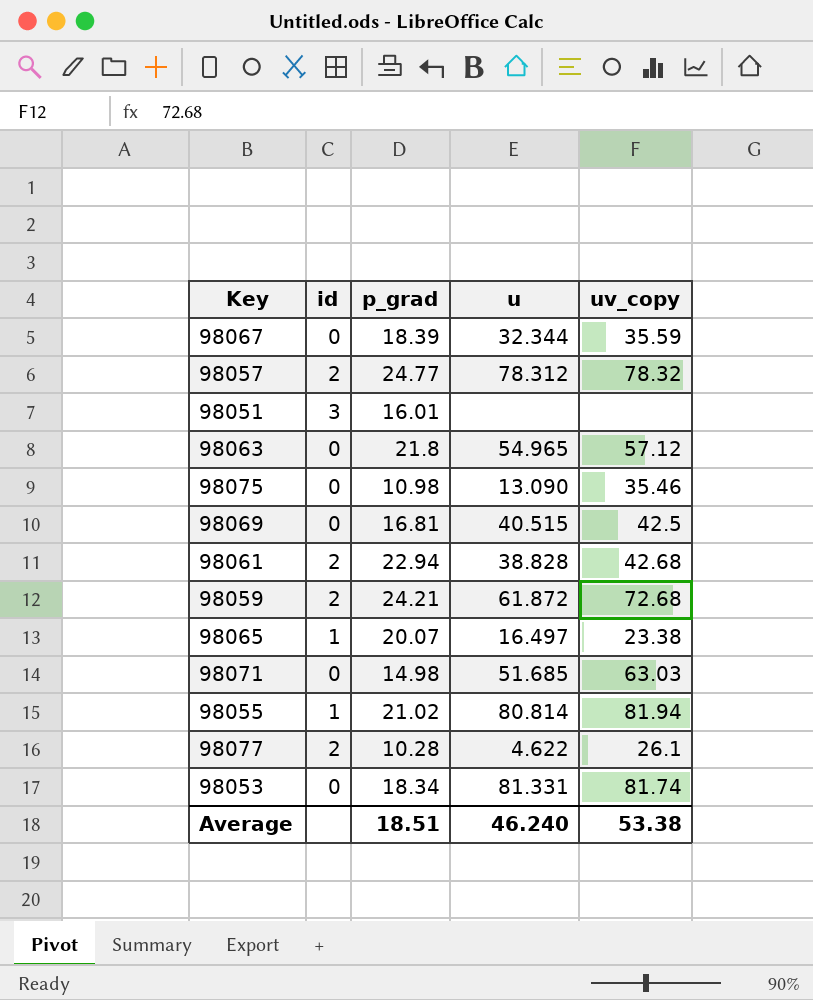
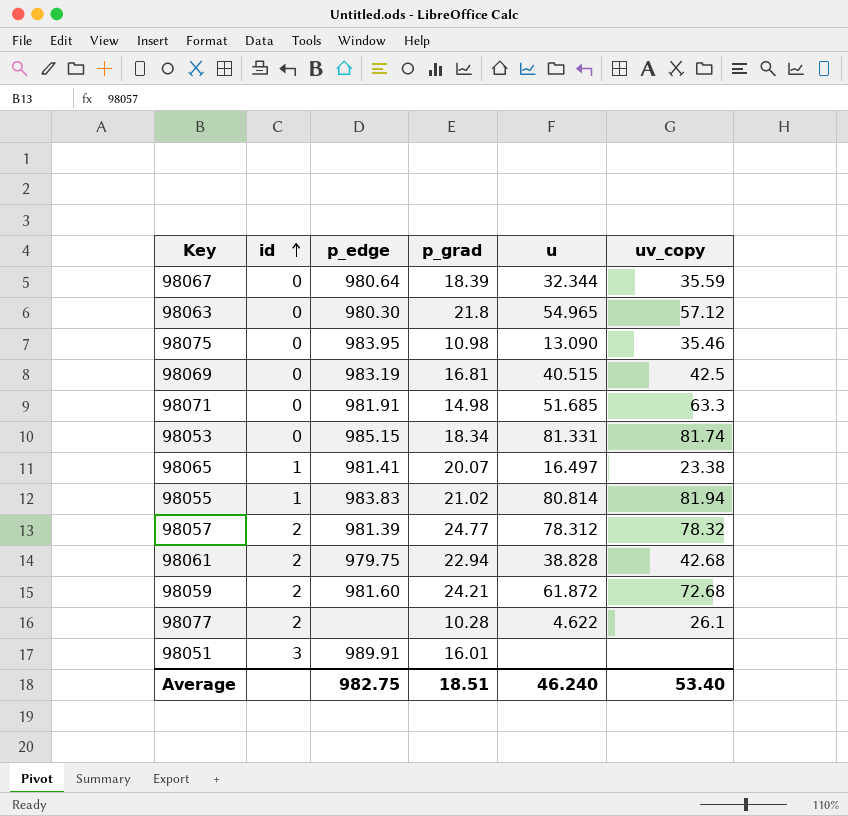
row order: none -> id ascending
column p_edge | position: none -> 3
98071 | uv_copy: 63.03 -> 63.3
Average | uv_copy: 53.38 -> 53.40

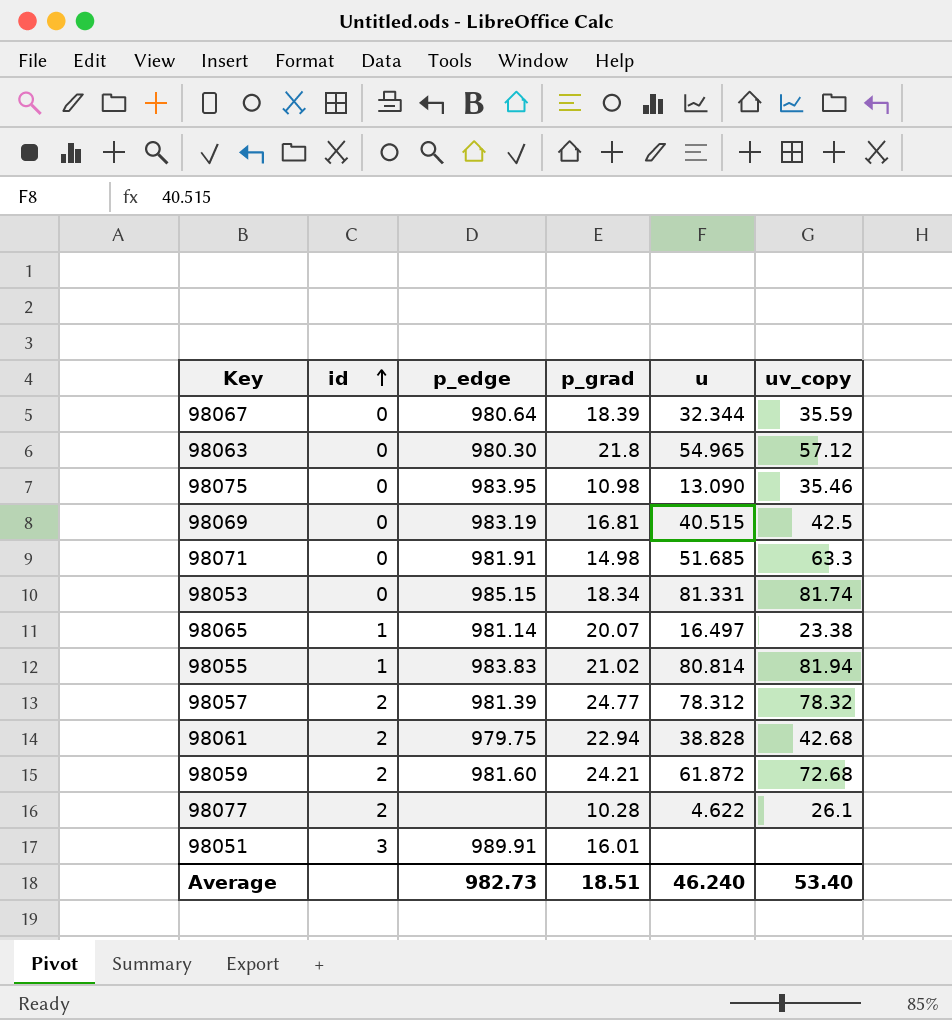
98065 | p_edge: 981.41 -> 981.14
Average | p_edge: 982.75 -> 982.73

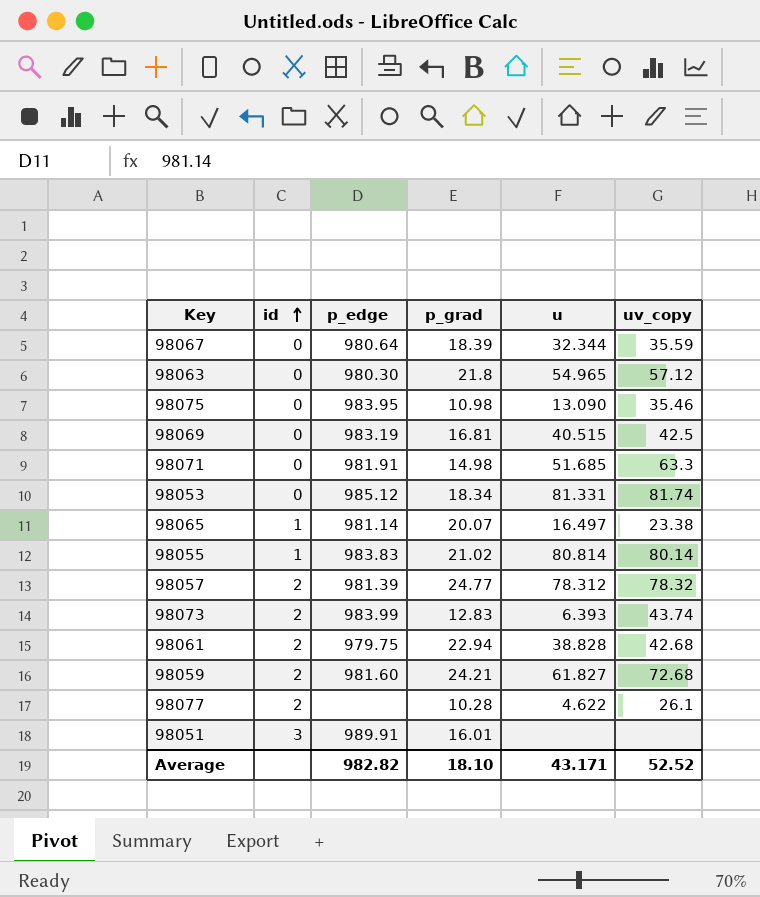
98053 | p_edge: 985.15 -> 985.12
98055 | uv_copy: 81.94 -> 80.14
row 98073: none -> 2 | 983.99 | 12.83 | 6.393 | 43.74
98059 | u: 61.872 -> 61.827
Average | p_edge: 982.73 -> 982.82
Average | p_grad: 18.51 -> 18.10
Average | u: 46.240 -> 43.171
Average | uv_copy: 53.40 -> 52.52

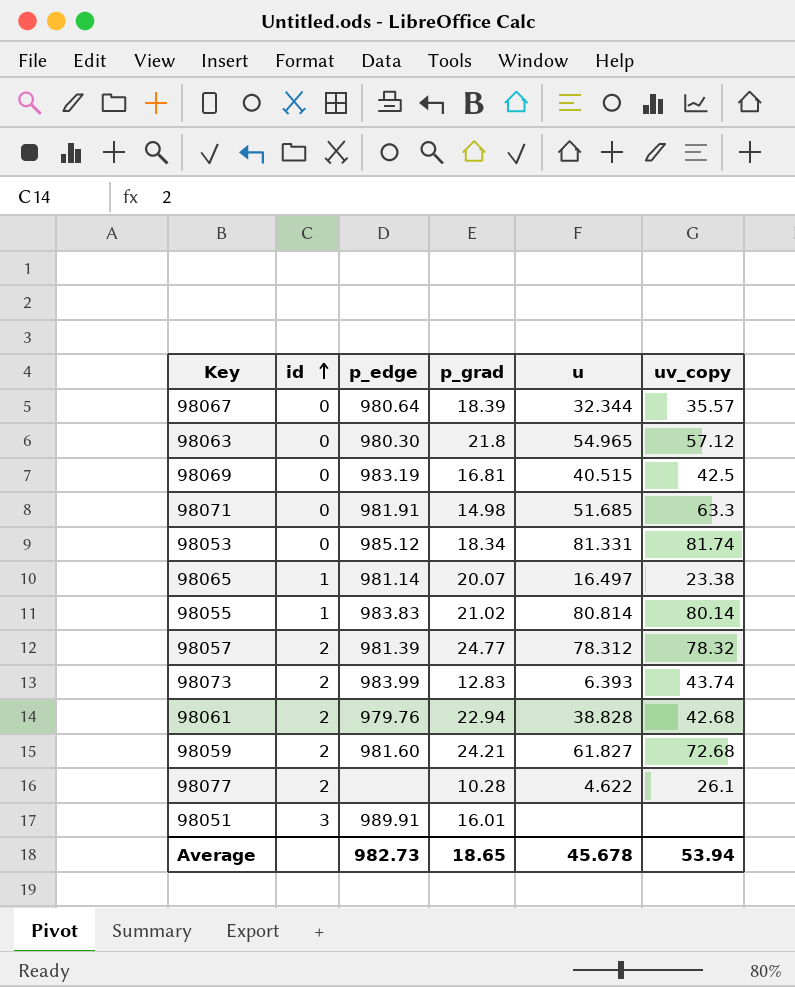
row 98075: 0 | 983.95 | 10.98 | 13.090 | 35.46 -> none
98067 | uv_copy: 35.59 -> 35.57
98061 | p_edge: 979.75 -> 979.76
Average | p_edge: 982.82 -> 982.73
Average | p_grad: 18.10 -> 18.65
Average | u: 43.171 -> 45.678
Average | uv_copy: 52.52 -> 53.94

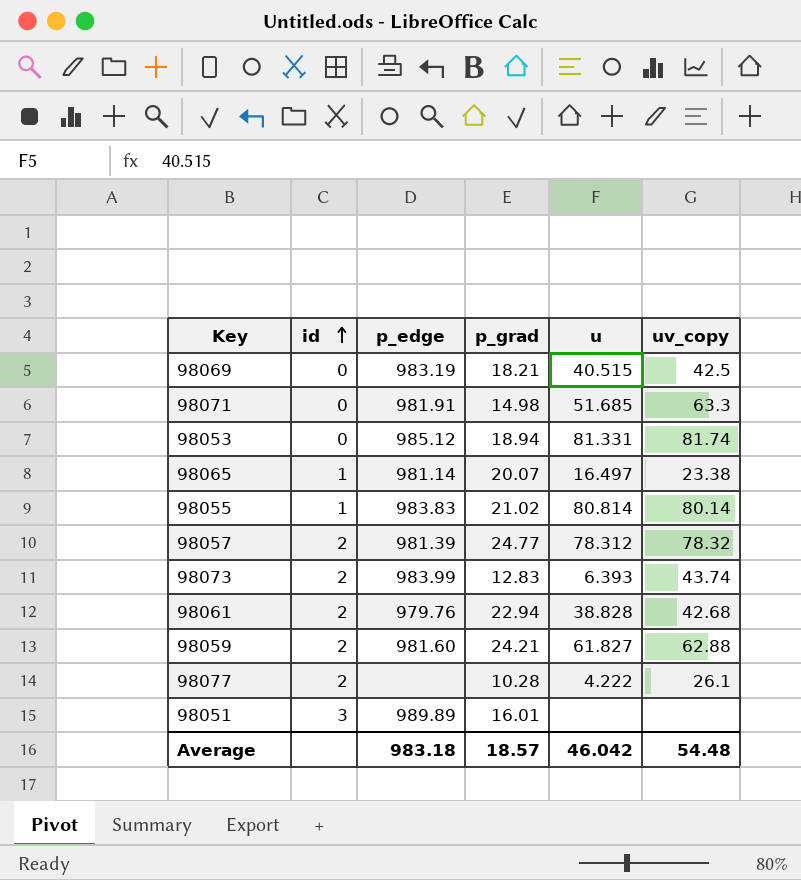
row 98067: 0 | 980.64 | 18.39 | 32.344 | 35.57 -> none
row 98063: 0 | 980.30 | 21.8 | 54.965 | 57.12 -> none
98069 | p_grad: 16.81 -> 18.21
98053 | p_grad: 18.34 -> 18.94
98059 | uv_copy: 72.68 -> 62.88
98077 | u: 4.622 -> 4.222
98051 | p_edge: 989.91 -> 989.89
Average | p_edge: 982.73 -> 983.18
Average | p_grad: 18.65 -> 18.57
Average | u: 45.678 -> 46.042
Average | uv_copy: 53.94 -> 54.48

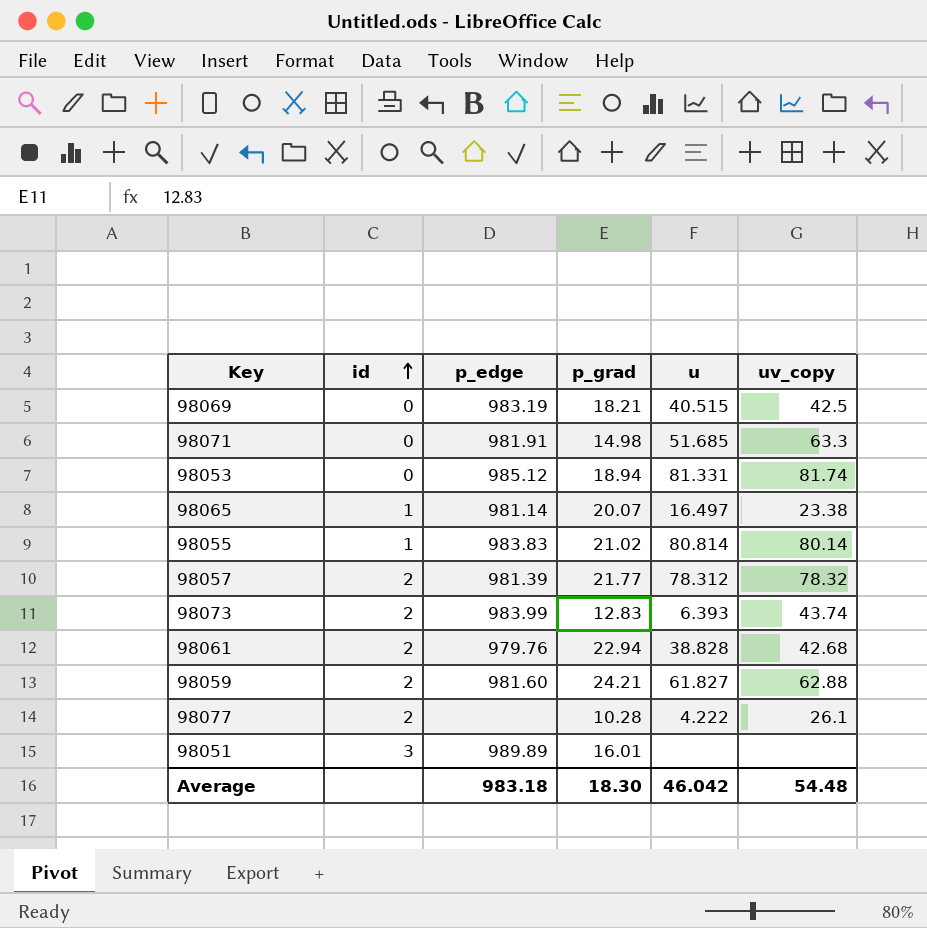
98057 | p_grad: 24.77 -> 21.77
Average | p_grad: 18.57 -> 18.30

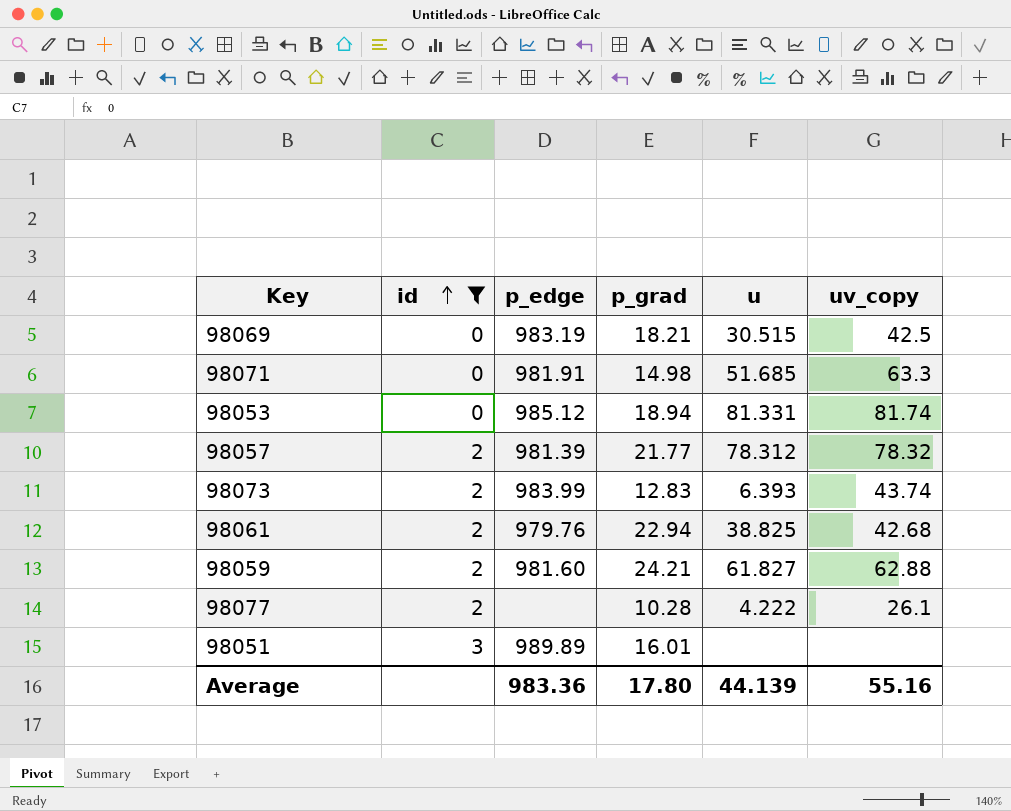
filter: none -> id != 1
98069 | u: 40.515 -> 30.515
98061 | u: 38.828 -> 38.825
Average | p_edge: 983.18 -> 983.36
Average | p_grad: 18.30 -> 17.80
Average | u: 46.042 -> 44.139
Average | uv_copy: 54.48 -> 55.16

